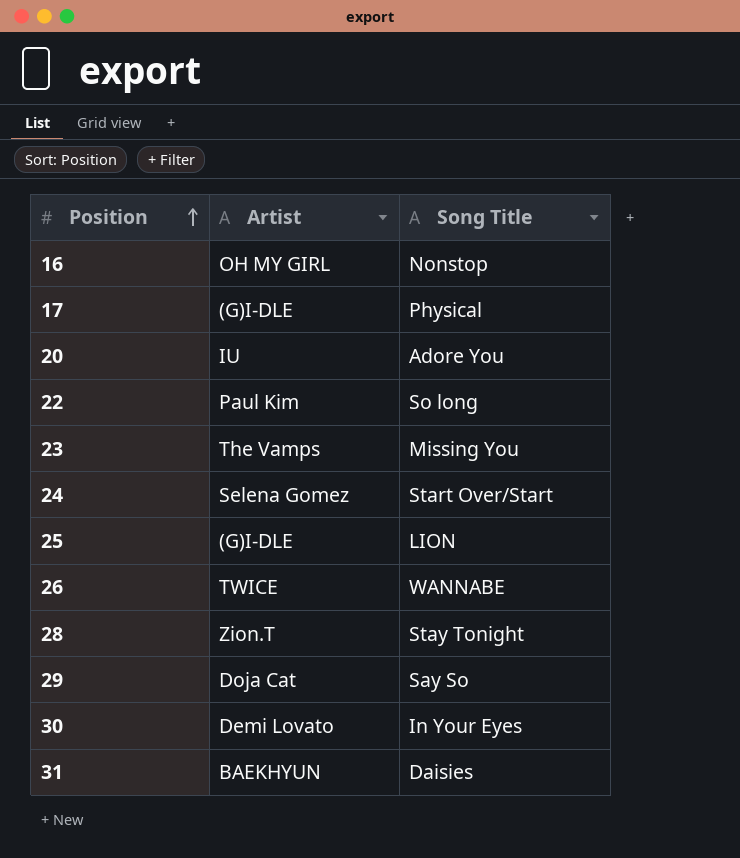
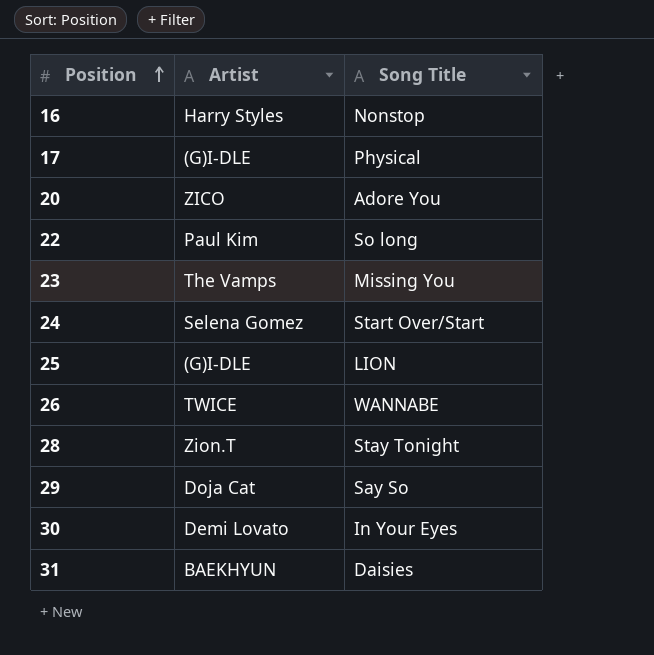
16 | Artist: OH MY GIRL -> Harry Styles
20 | Artist: IU -> ZICO

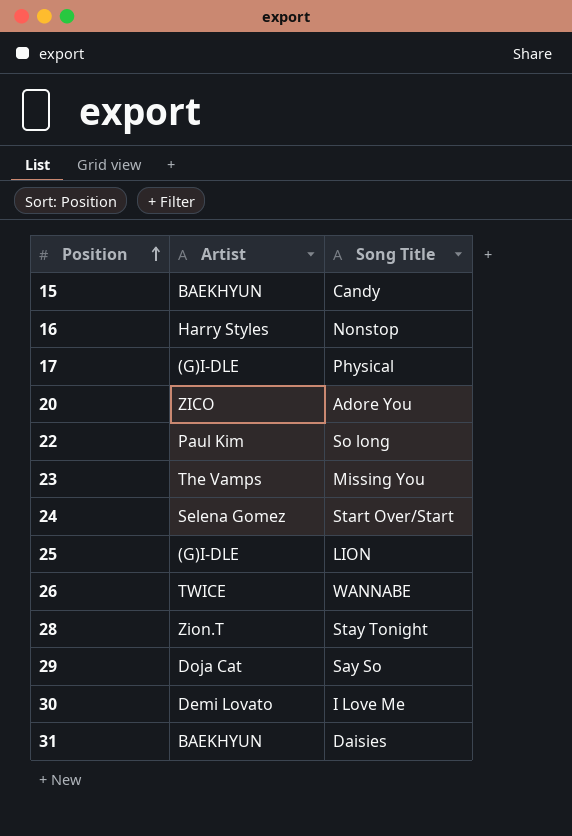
row 15: none -> BAEKHYUN | Candy
30 | Song Title: In Your Eyes -> I Love Me

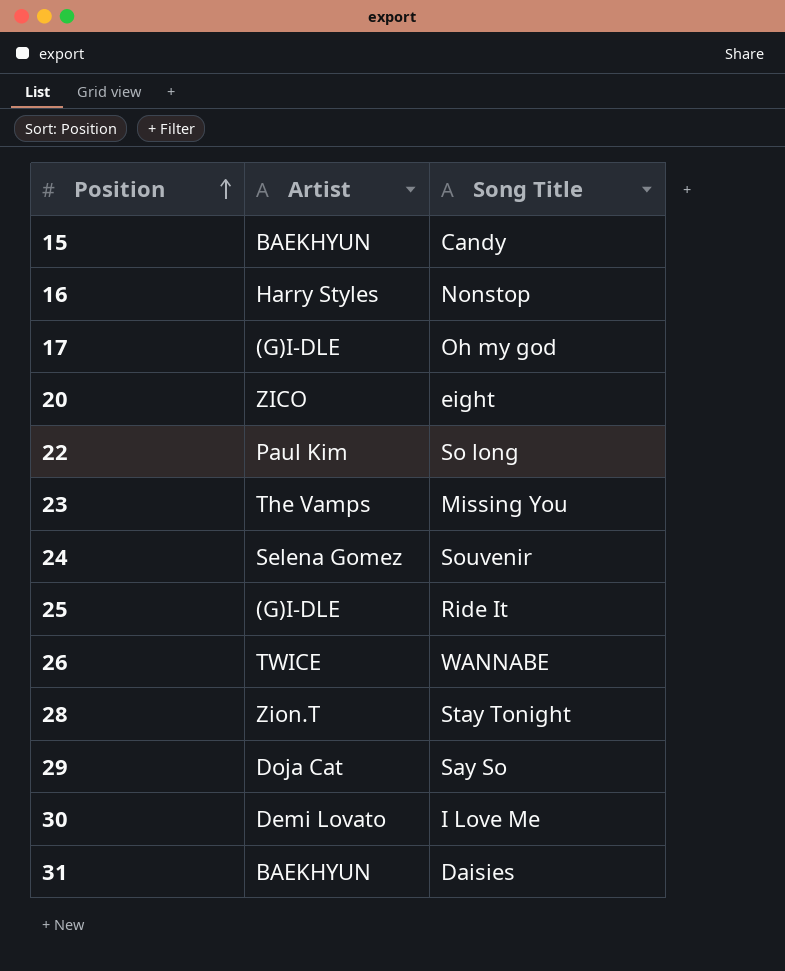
17 | Song Title: Physical -> Oh my god
20 | Song Title: Adore You -> eight
24 | Song Title: Start Over/Start -> Souvenir
25 | Song Title: LION -> Ride It

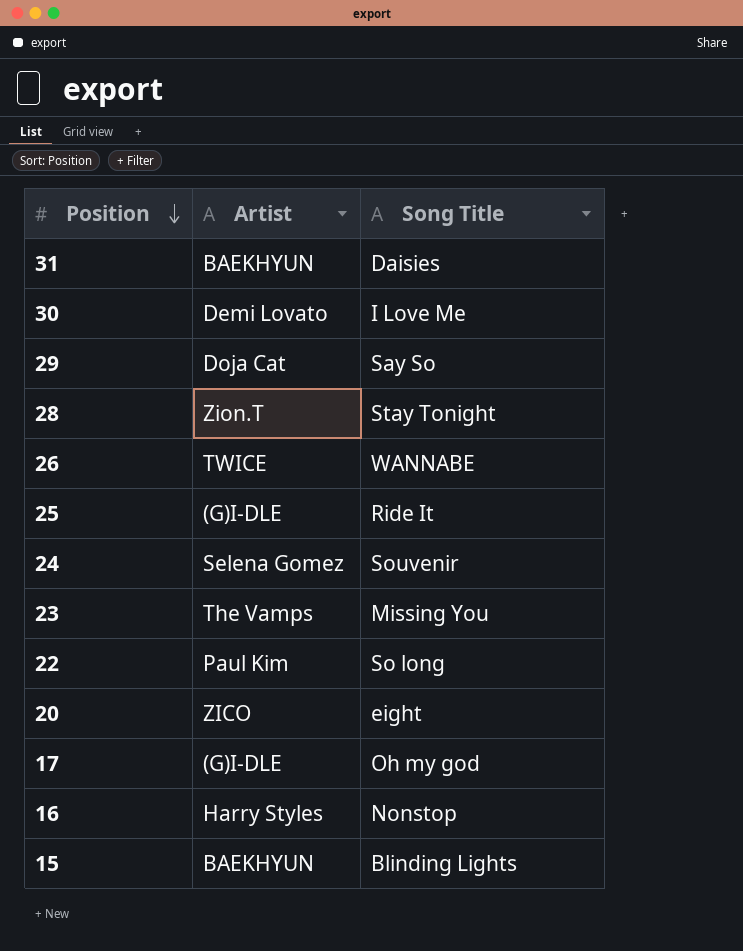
row order: Position ascending -> Position descending
15 | Song Title: Candy -> Blinding Lights

